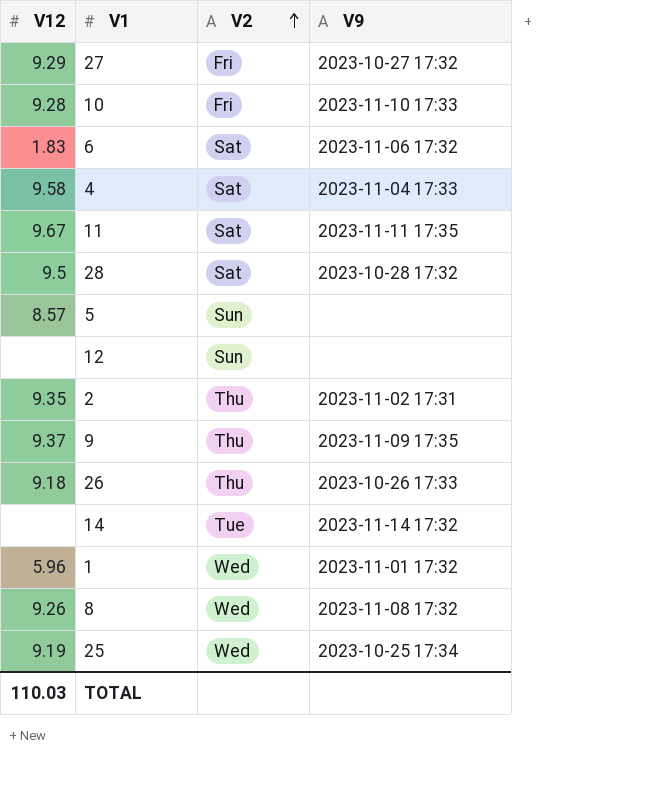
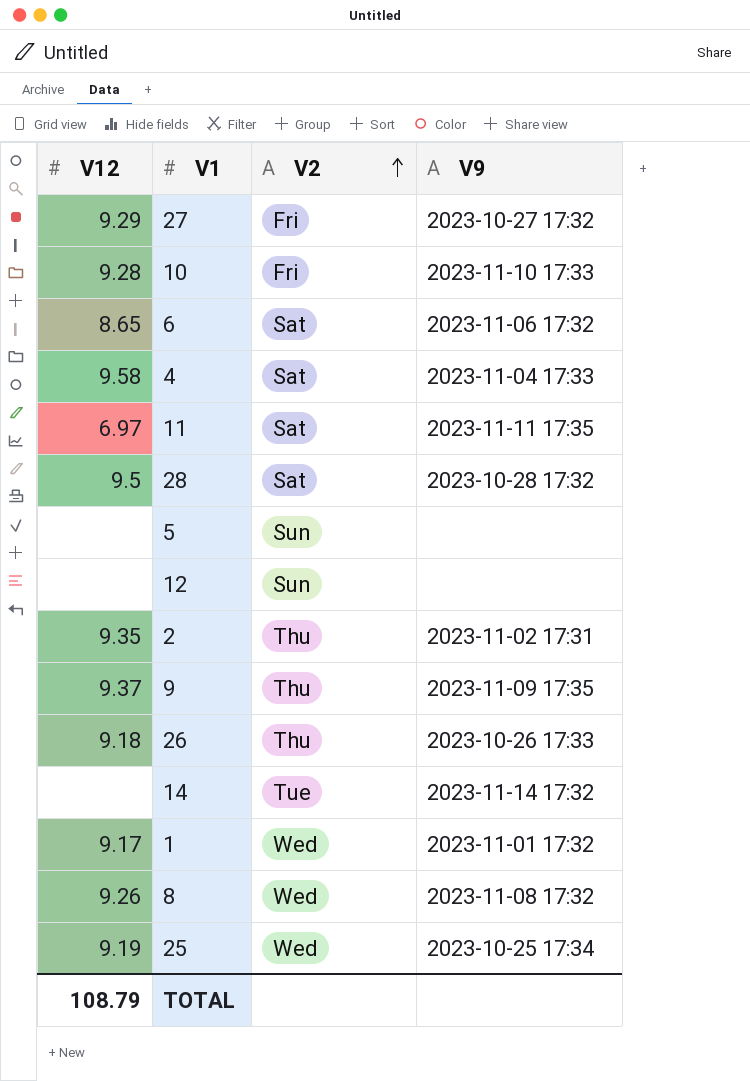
6 | V12: 1.83 -> 8.65
11 | V12: 9.67 -> 6.97
5 | V12: 8.57 -> none
1 | V12: 5.96 -> 9.17
TOTAL | V12: 110.03 -> 108.79

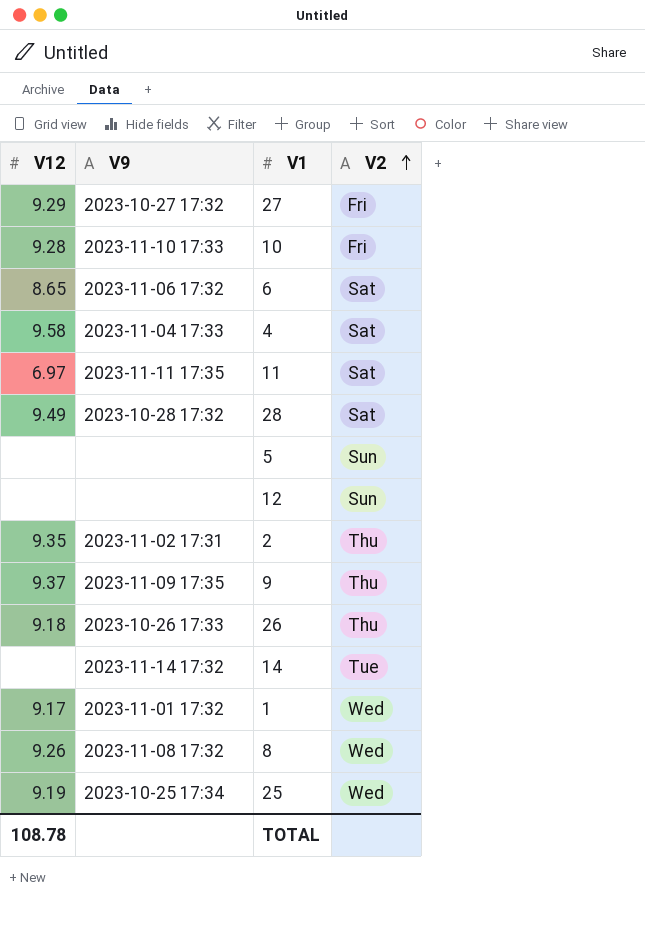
column V9 | position: 4 -> 2
28 | V12: 9.5 -> 9.49
TOTAL | V12: 108.79 -> 108.78

